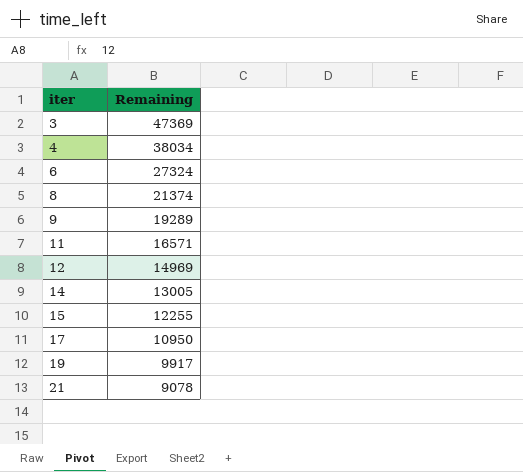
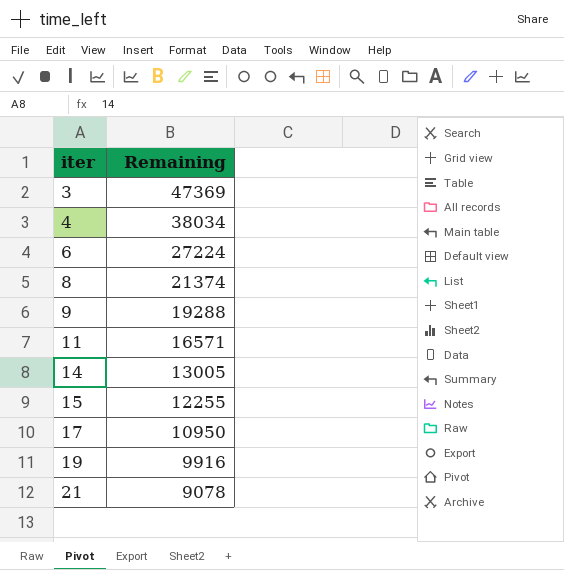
row 12: 14969 -> none
6 | Remaining: 27324 -> 27224
9 | Remaining: 19289 -> 19288
19 | Remaining: 9917 -> 9916

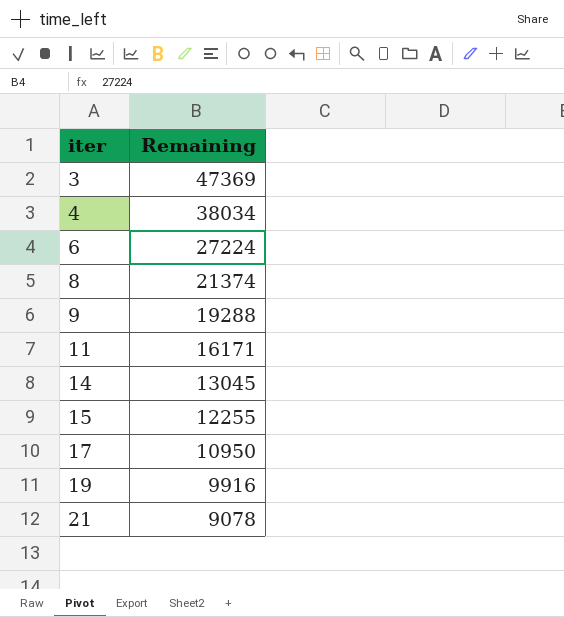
11 | Remaining: 16571 -> 16171
14 | Remaining: 13005 -> 13045

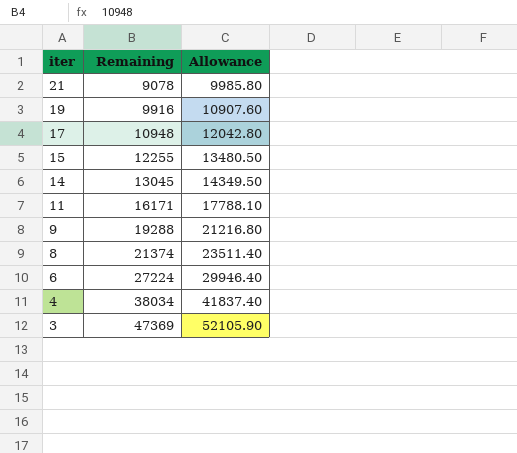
row order: iter ascending -> iter descending
column Allowance | formula: none -> [Remaining] * 1.1
17 | Remaining: 10950 -> 10948

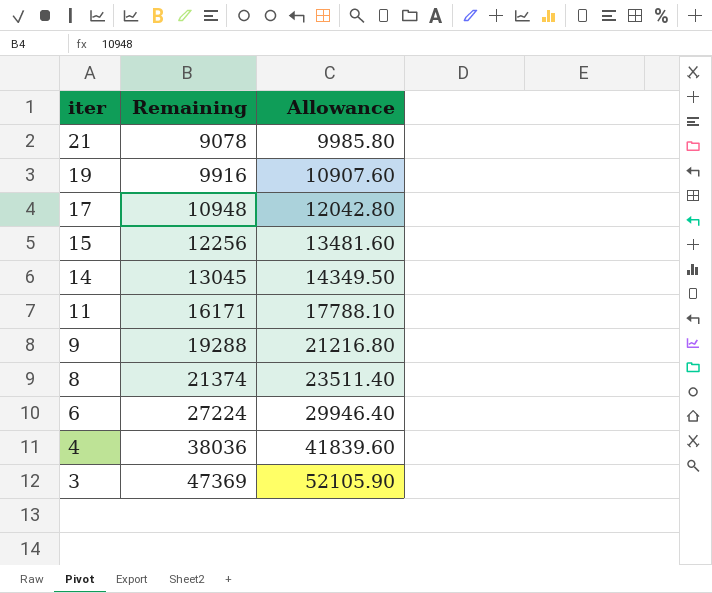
15 | Remaining: 12255 -> 12256
15 | Allowance: 13480.50 -> 13481.60
4 | Remaining: 38034 -> 38036
4 | Allowance: 41837.40 -> 41839.60

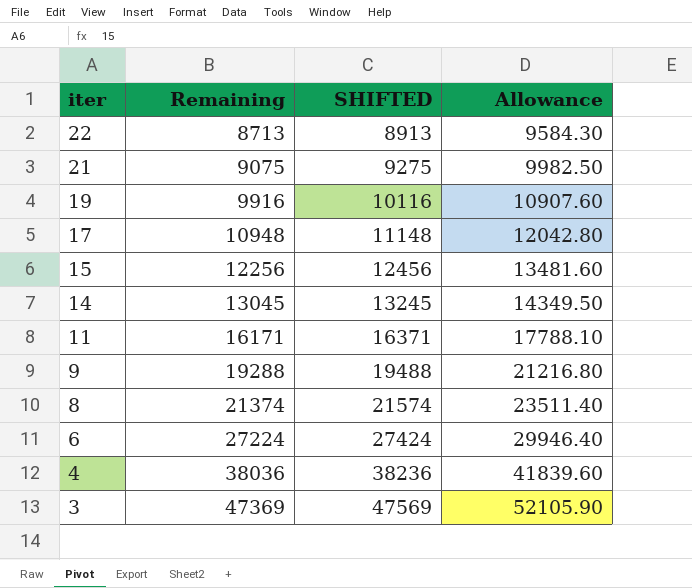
column SHIFTED | formula: none -> [Remaining] + 200
row 22: none -> 8713 | 8913 | 9584.30
21 | Remaining: 9078 -> 9075
21 | Allowance: 9985.80 -> 9982.50

